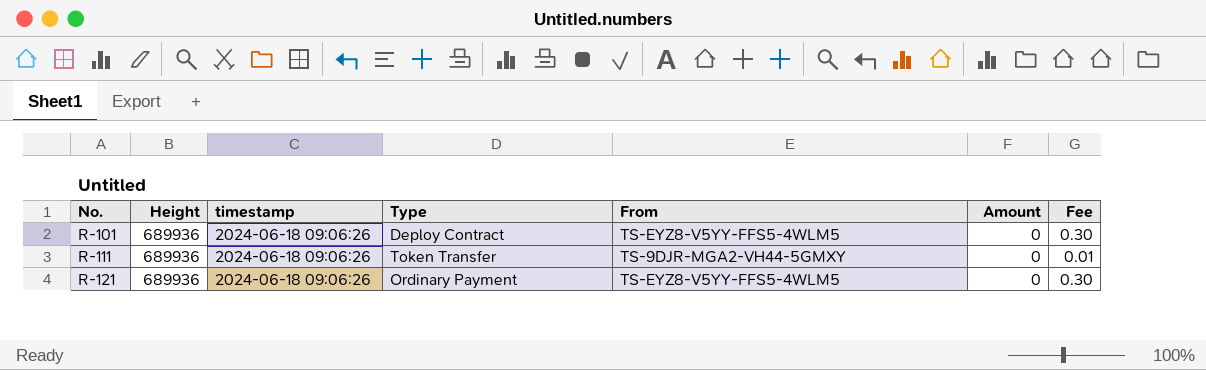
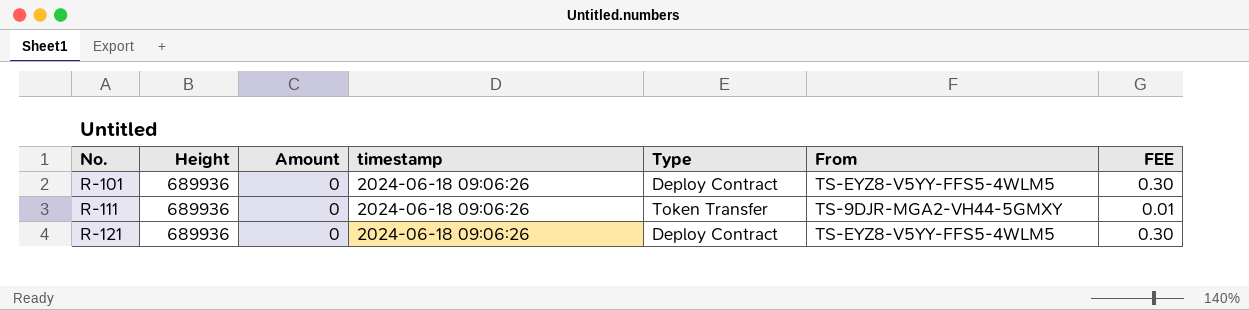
column Amount | position: 6 -> 3
column name: Fee -> FEE
R-121 | Type: Ordinary Payment -> Deploy Contract

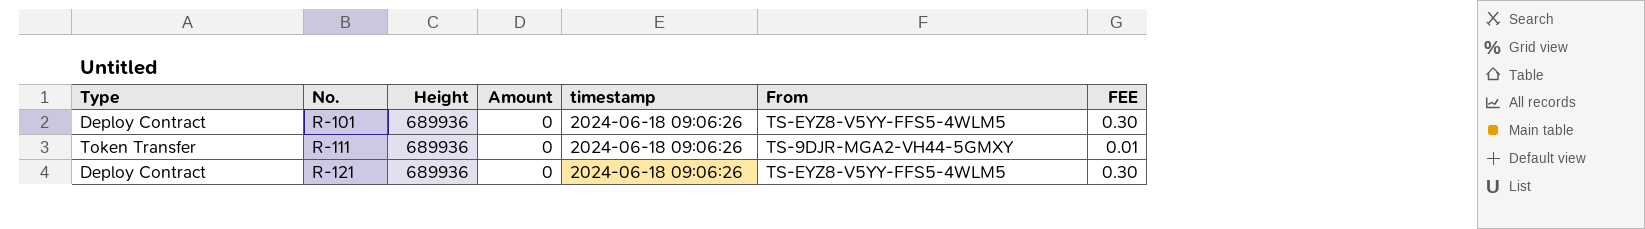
column Type | position: 5 -> 1

